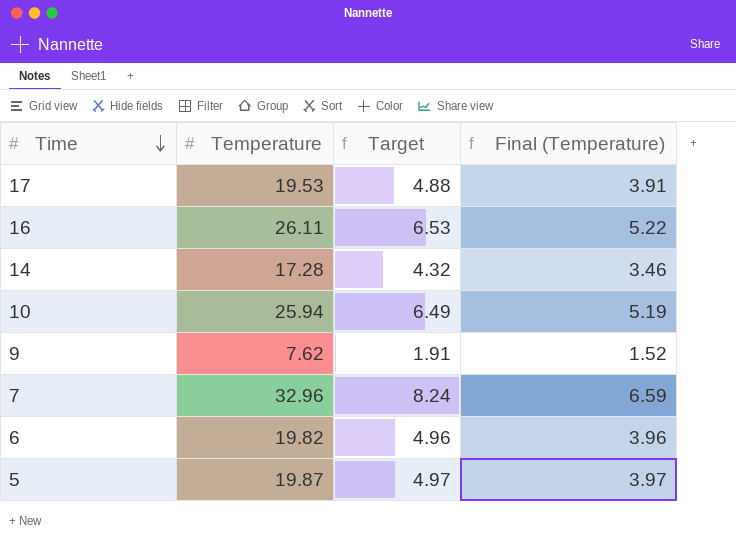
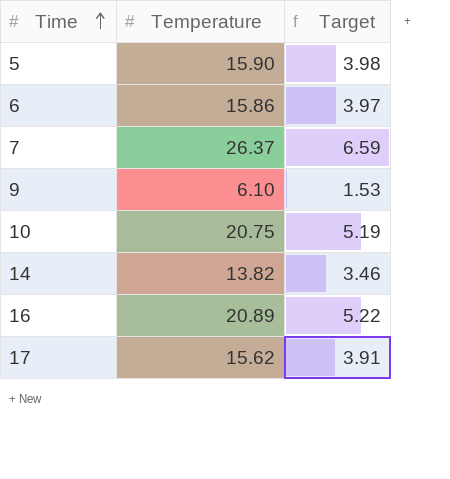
row order: Time descending -> Time ascending
column Final (Temperature) | formula: [Temperature] * 0.2 -> none
5 | Temperature: 19.87 -> 15.90
5 | Target: 4.97 -> 3.98
6 | Temperature: 19.82 -> 15.86
6 | Target: 4.96 -> 3.97
7 | Temperature: 32.96 -> 26.37
7 | Target: 8.24 -> 6.59
9 | Temperature: 7.62 -> 6.10
9 | Target: 1.91 -> 1.53
10 | Temperature: 25.94 -> 20.75
10 | Target: 6.49 -> 5.19
14 | Temperature: 17.28 -> 13.82
14 | Target: 4.32 -> 3.46
16 | Temperature: 26.11 -> 20.89
16 | Target: 6.53 -> 5.22
17 | Temperature: 19.53 -> 15.62
17 | Target: 4.88 -> 3.91

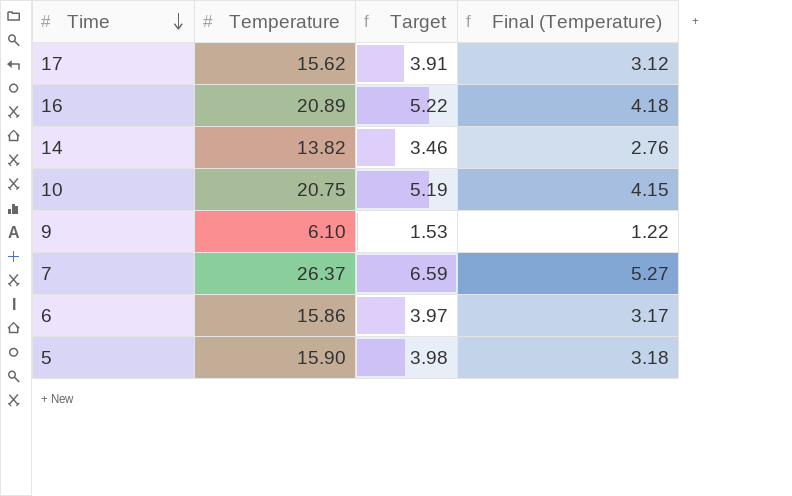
row order: Time ascending -> Time descending
column Final (Temperature) | formula: none -> [Temperature] * 0.2

